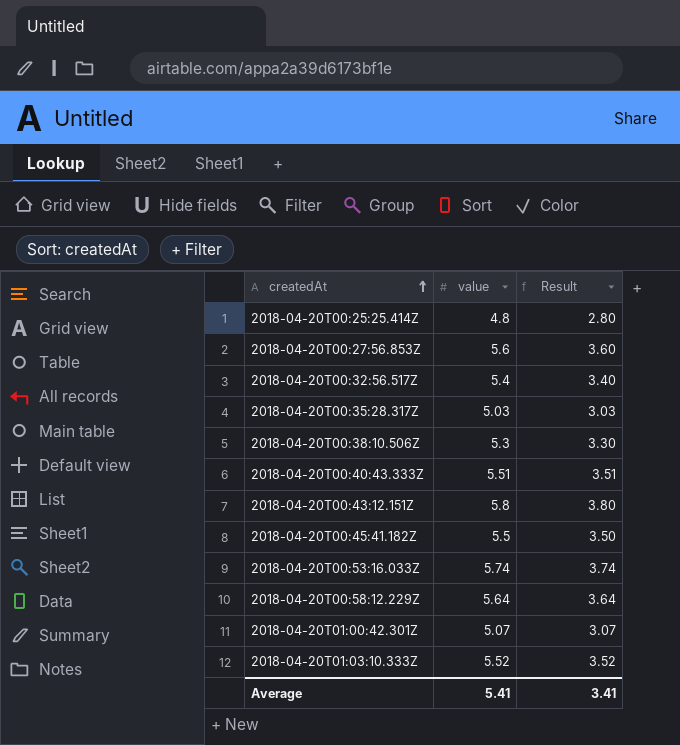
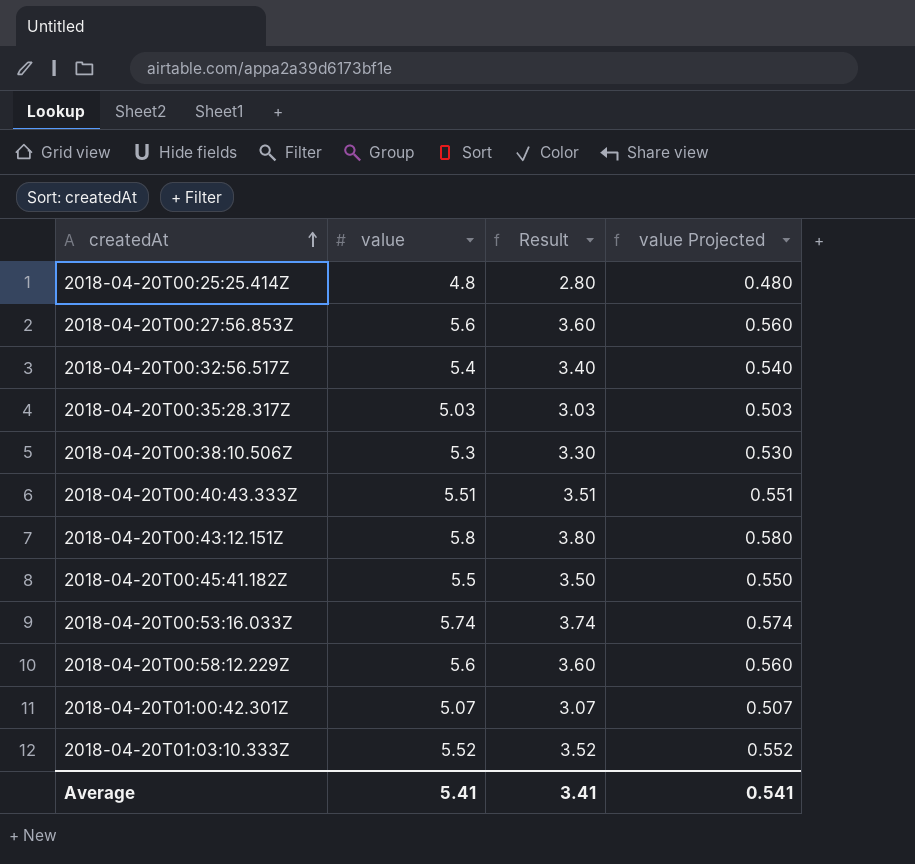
column value Projected | formula: none -> [value] * 0.1
2018-04-20T00:58:12.229Z | value: 5.64 -> 5.6
2018-04-20T00:58:12.229Z | Result: 3.64 -> 3.60

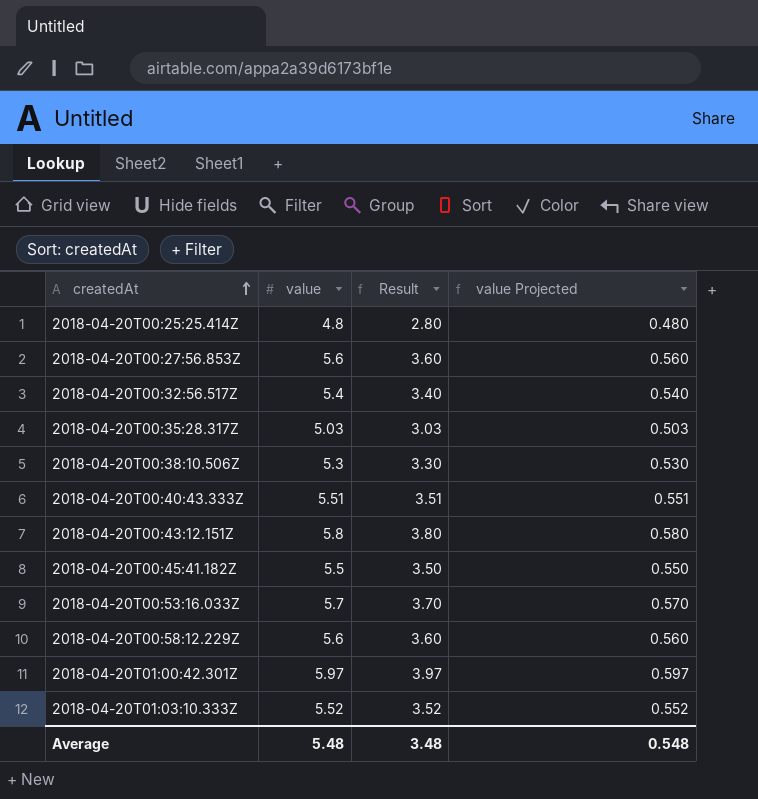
2018-04-20T00:53:16.033Z | value: 5.74 -> 5.7
2018-04-20T00:53:16.033Z | Result: 3.74 -> 3.70
2018-04-20T00:53:16.033Z | value Projected: 0.574 -> 0.570
2018-04-20T01:00:42.301Z | value: 5.07 -> 5.97
2018-04-20T01:00:42.301Z | Result: 3.07 -> 3.97
2018-04-20T01:00:42.301Z | value Projected: 0.507 -> 0.597
Average | value: 5.41 -> 5.48
Average | Result: 3.41 -> 3.48
Average | value Projected: 0.541 -> 0.548

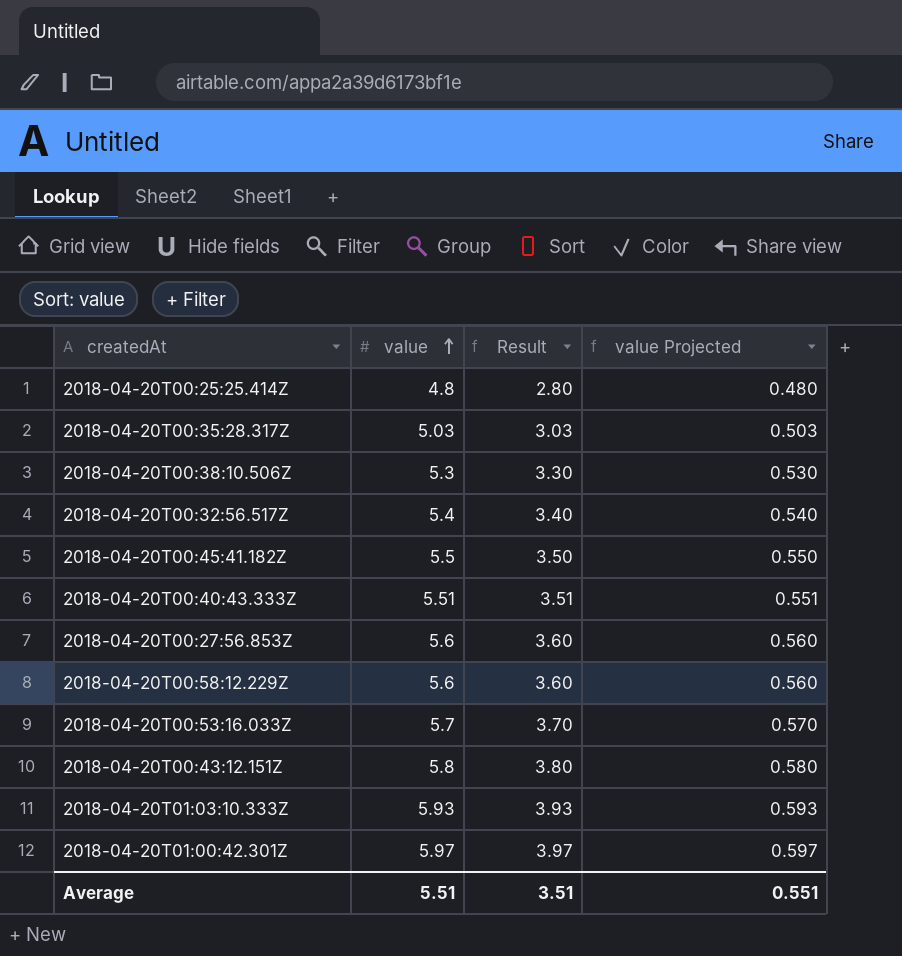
row order: createdAt ascending -> value ascending
2018-04-20T01:03:10.333Z | value: 5.52 -> 5.93
2018-04-20T01:03:10.333Z | Result: 3.52 -> 3.93
2018-04-20T01:03:10.333Z | value Projected: 0.552 -> 0.593
Average | value: 5.48 -> 5.51
Average | Result: 3.48 -> 3.51
Average | value Projected: 0.548 -> 0.551

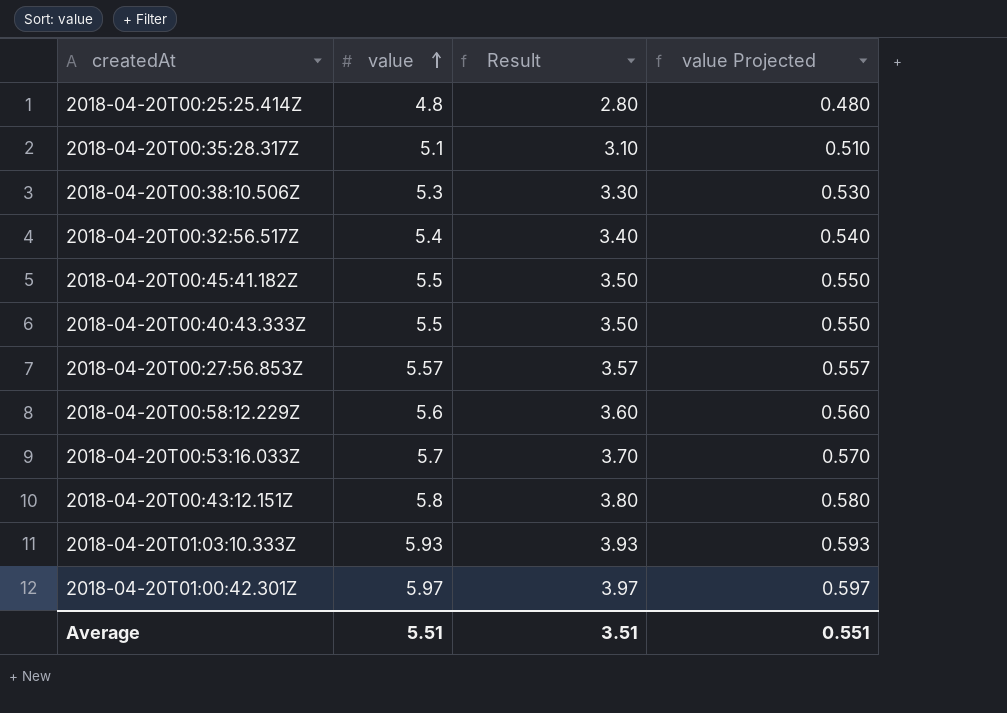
2018-04-20T00:35:28.317Z | value: 5.03 -> 5.1
2018-04-20T00:35:28.317Z | Result: 3.03 -> 3.10
2018-04-20T00:35:28.317Z | value Projected: 0.503 -> 0.510
2018-04-20T00:40:43.333Z | value: 5.51 -> 5.5
2018-04-20T00:40:43.333Z | Result: 3.51 -> 3.50
2018-04-20T00:40:43.333Z | value Projected: 0.551 -> 0.550
2018-04-20T00:27:56.853Z | value: 5.6 -> 5.57
2018-04-20T00:27:56.853Z | Result: 3.60 -> 3.57
2018-04-20T00:27:56.853Z | value Projected: 0.560 -> 0.557

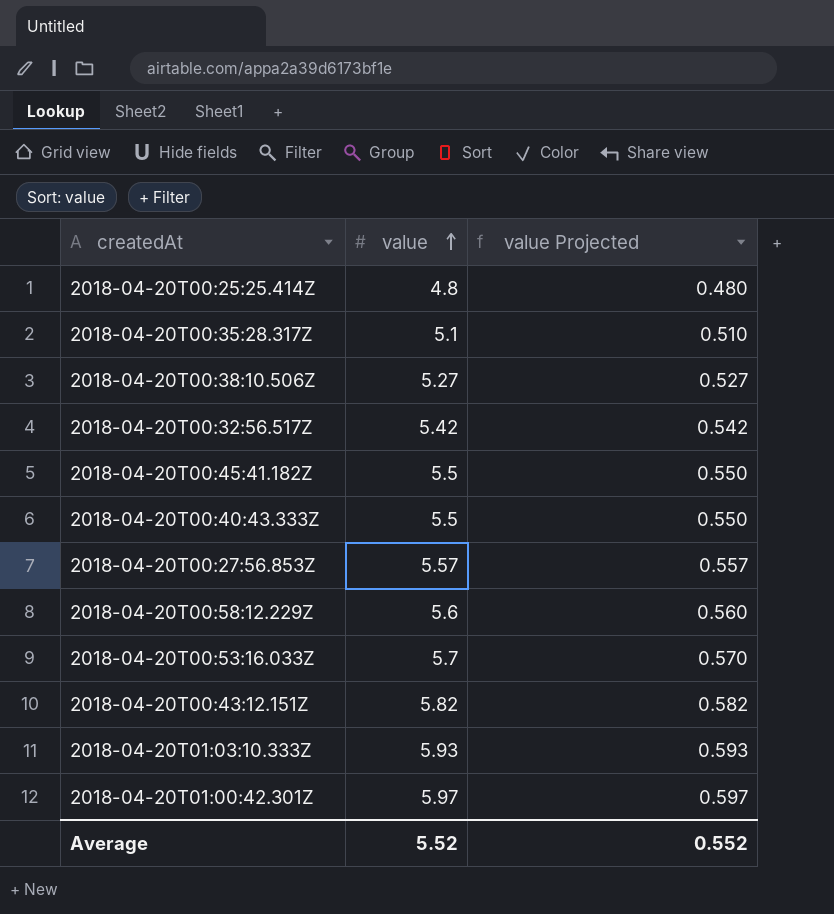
column Result | formula: [value] - 2 -> none
2018-04-20T00:38:10.506Z | value: 5.3 -> 5.27
2018-04-20T00:38:10.506Z | value Projected: 0.530 -> 0.527
2018-04-20T00:32:56.517Z | value: 5.4 -> 5.42
2018-04-20T00:32:56.517Z | value Projected: 0.540 -> 0.542
2018-04-20T00:43:12.151Z | value: 5.8 -> 5.82
2018-04-20T00:43:12.151Z | value Projected: 0.580 -> 0.582
Average | value: 5.51 -> 5.52
Average | value Projected: 0.551 -> 0.552

